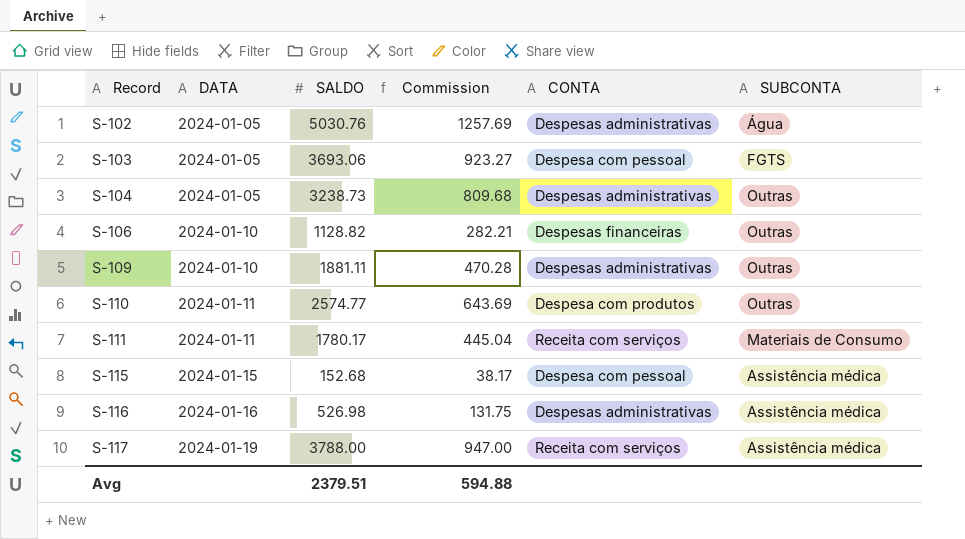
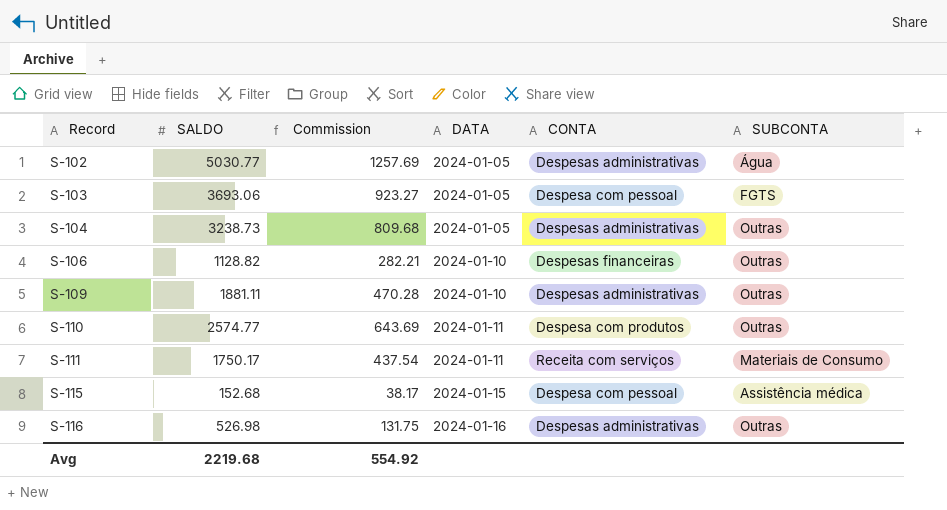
column DATA | position: 2 -> 4
row S-117: 2024-01-19 | 3788.00 | 947.00 | Receita com serviços | Assistência médica -> none
S-102 | SALDO: 5030.76 -> 5030.77
S-111 | SALDO: 1780.17 -> 1750.17
S-111 | Commission: 445.04 -> 437.54
S-116 | SUBCONTA: Assistência médica -> Outras
Avg | SALDO: 2379.51 -> 2219.68
Avg | Commission: 594.88 -> 554.92

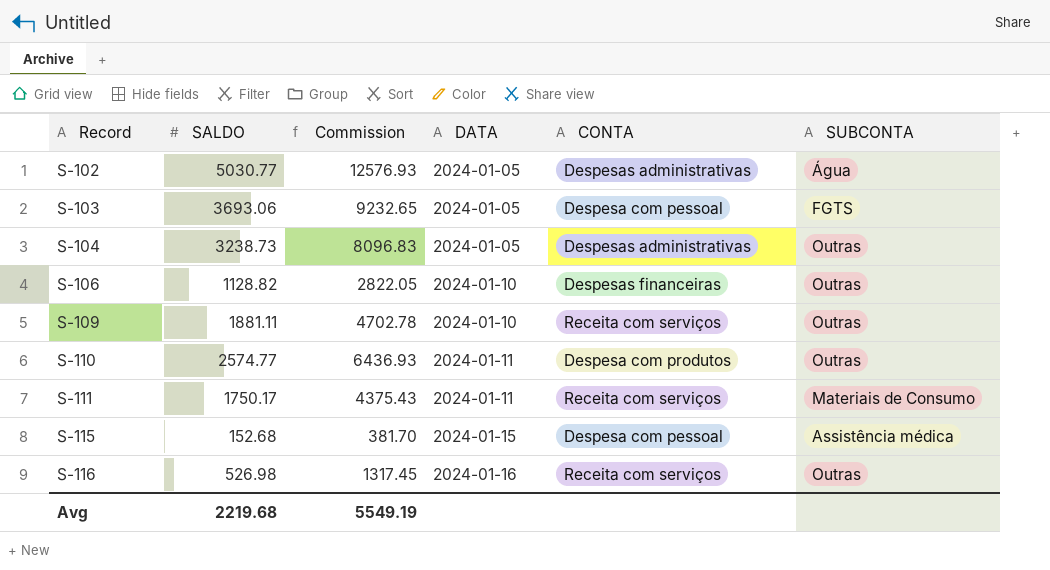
column Commission | formula: [SALDO] * 0.25 -> [SALDO] * 2.5
S-109 | CONTA: Despesas administrativas -> Receita com serviços
S-116 | CONTA: Despesas administrativas -> Receita com serviços
Avg | Commission: 554.92 -> 5549.19

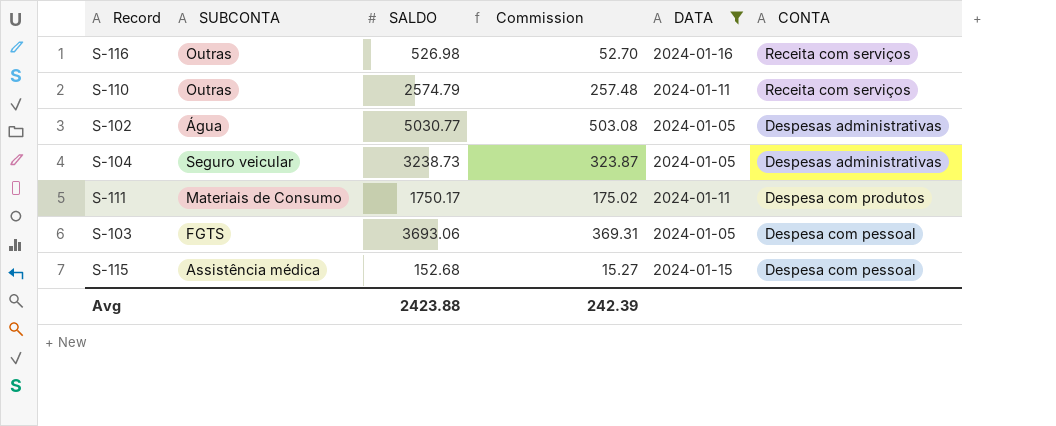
filter: none -> DATA != 2024-01-10
row order: Record ascending -> CONTA descending
column SUBCONTA | position: 6 -> 2
column Commission | formula: [SALDO] * 2.5 -> [SALDO] * 0.1
S-110 | SALDO: 2574.77 -> 2574.79
S-110 | CONTA: Despesa com produtos -> Receita com serviços
S-104 | SUBCONTA: Outras -> Seguro veicular
S-111 | CONTA: Receita com serviços -> Despesa com produtos
Avg | SALDO: 2219.68 -> 2423.88
Avg | Commission: 5549.19 -> 242.39

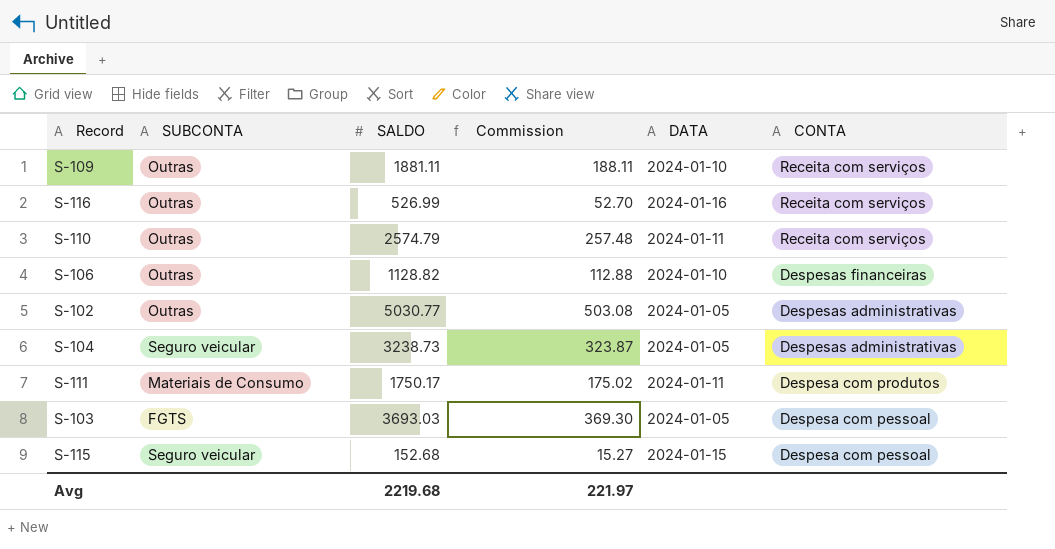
filter: DATA != 2024-01-10 -> none
S-116 | SALDO: 526.98 -> 526.99
S-102 | SUBCONTA: Água -> Outras
S-103 | SALDO: 3693.06 -> 3693.03
S-103 | Commission: 369.31 -> 369.30
S-115 | SUBCONTA: Assistência médica -> Seguro veicular
Avg | SALDO: 2423.88 -> 2219.68
Avg | Commission: 242.39 -> 221.97

